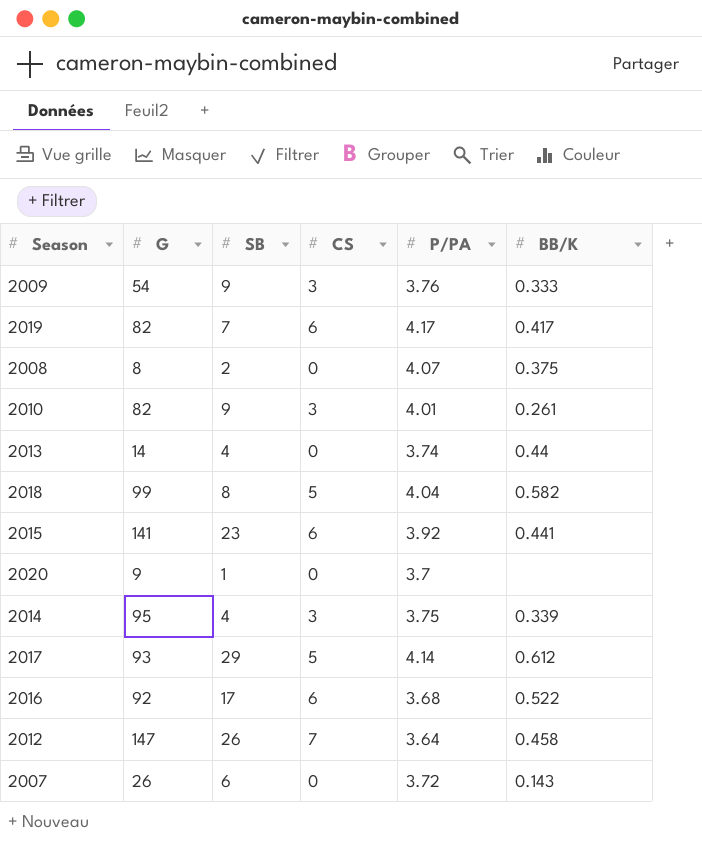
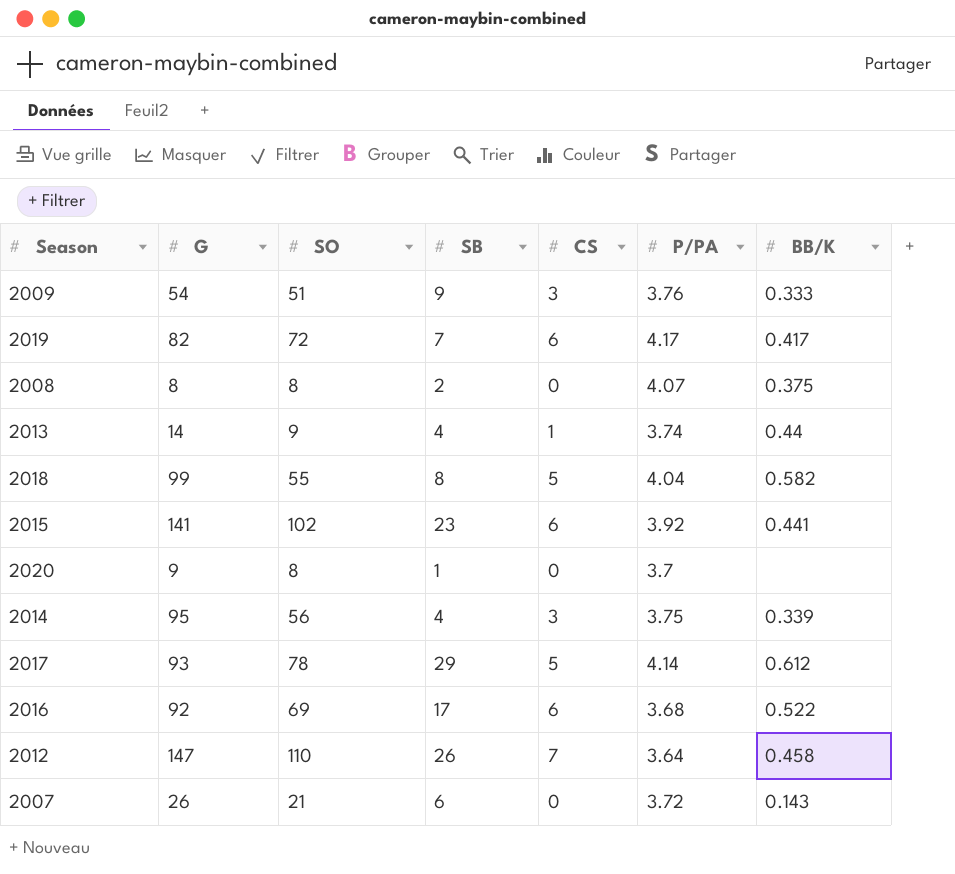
column SO | position: none -> 3
row 2010: 82 | 9 | 3 | 4.01 | 0.261 -> none
2013 | CS: 0 -> 1

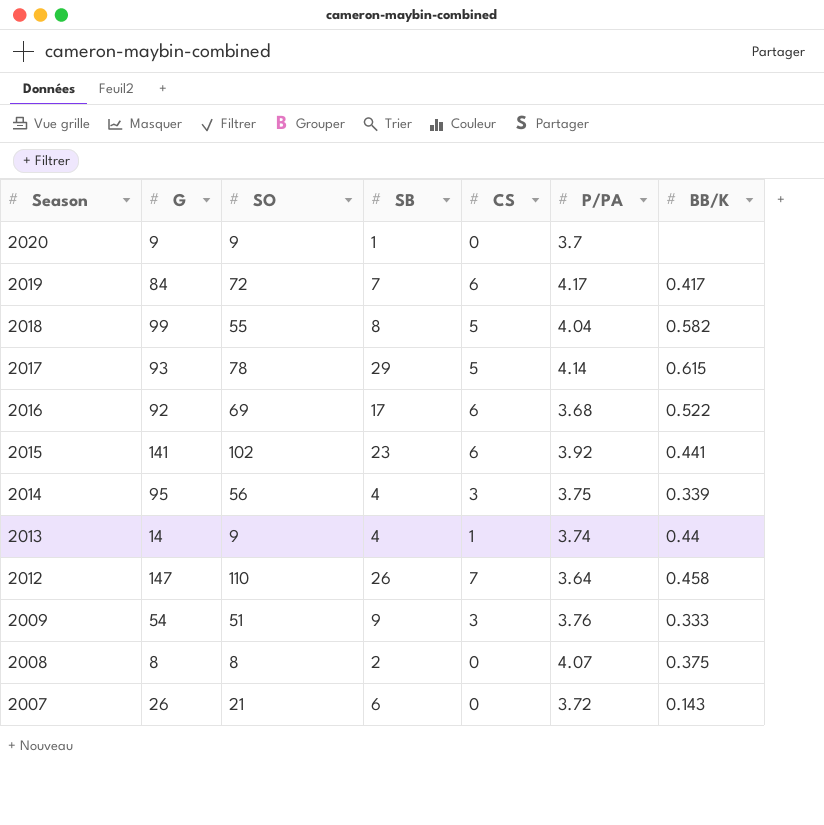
row order: none -> Season descending
2020 | SO: 8 -> 9
2019 | G: 82 -> 84
2017 | BB/K: 0.612 -> 0.615

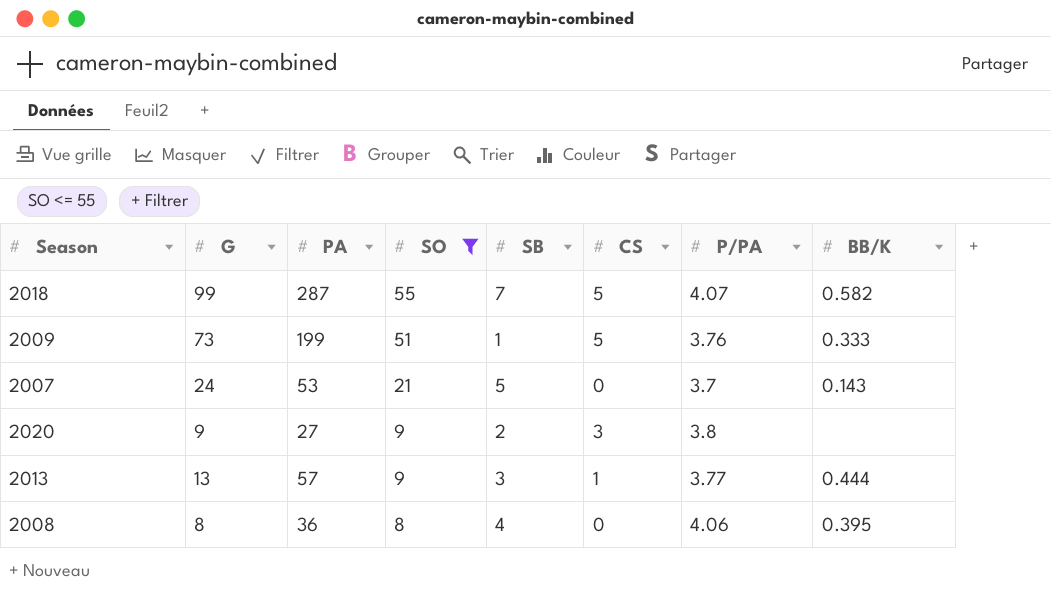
filter: none -> SO <= 55
row order: Season descending -> SO descending
column PA | position: none -> 3
2018 | SB: 8 -> 7
2018 | P/PA: 4.04 -> 4.07
2009 | G: 54 -> 73
2009 | SB: 9 -> 1
2009 | CS: 3 -> 5
2007 | G: 26 -> 24
2007 | SB: 6 -> 5
2007 | P/PA: 3.72 -> 3.7
2020 | SB: 1 -> 2
2020 | CS: 0 -> 3
2020 | P/PA: 3.7 -> 3.8
2013 | G: 14 -> 13
2013 | SB: 4 -> 3
2013 | P/PA: 3.74 -> 3.77
2013 | BB/K: 0.44 -> 0.444
2008 | SB: 2 -> 4
2008 | P/PA: 4.07 -> 4.06
2008 | BB/K: 0.375 -> 0.395

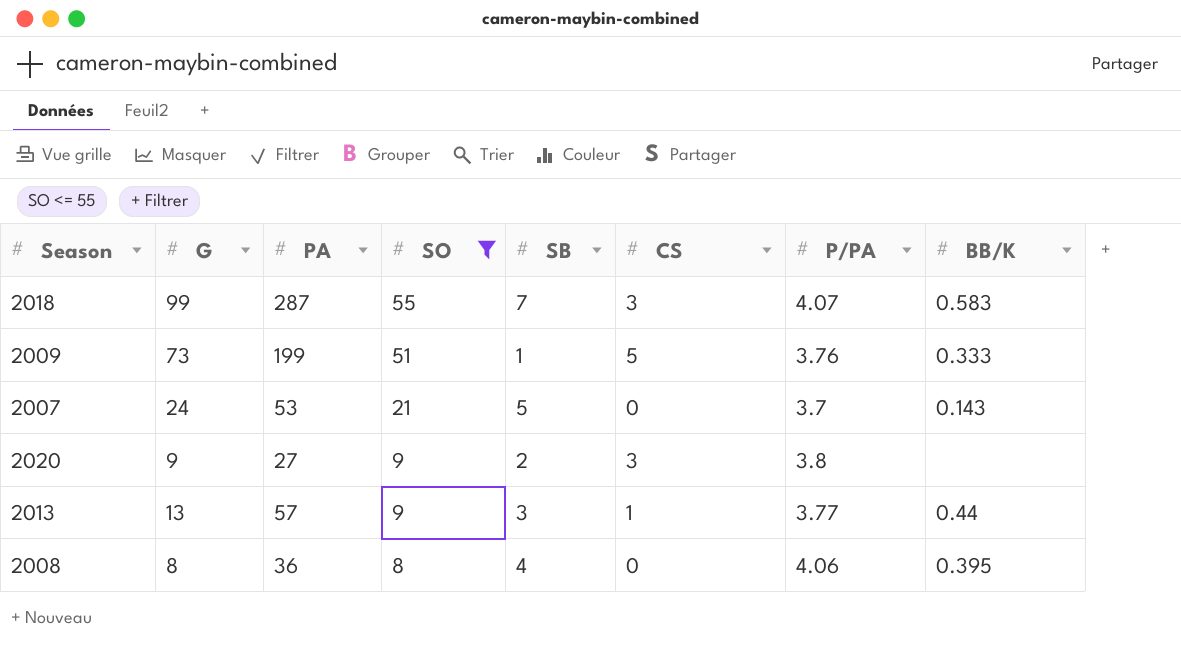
2018 | CS: 5 -> 3
2018 | BB/K: 0.582 -> 0.583
2013 | BB/K: 0.444 -> 0.44

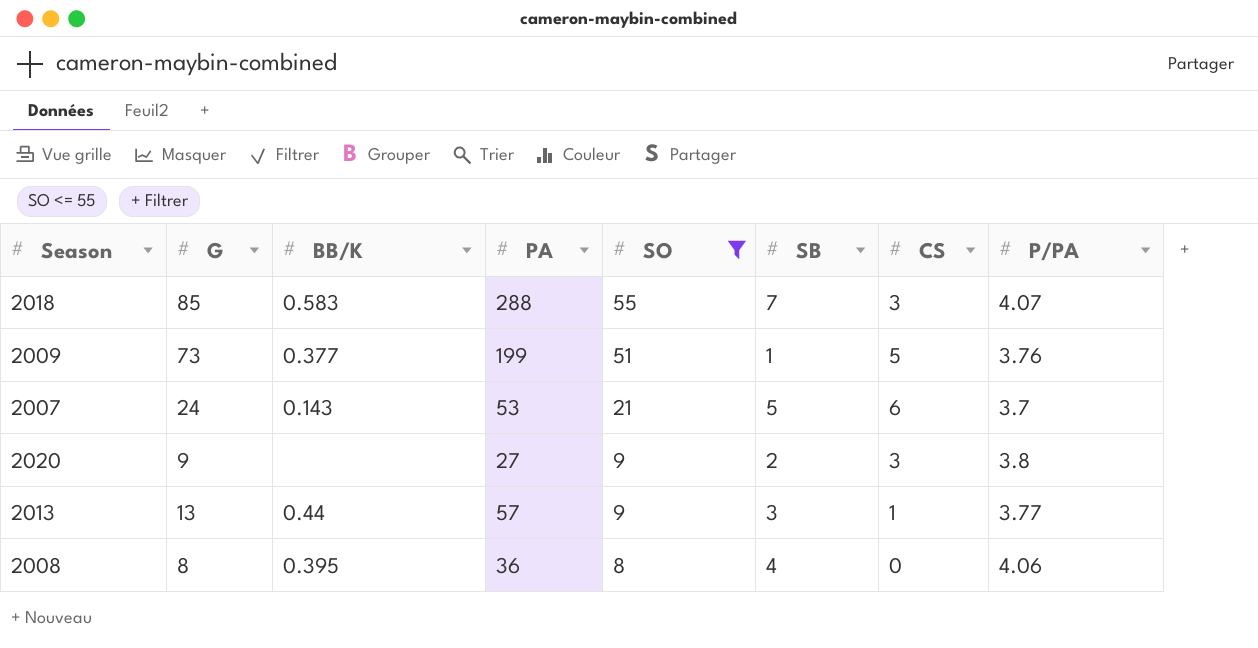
column BB/K | position: 8 -> 3
2018 | G: 99 -> 85
2018 | PA: 287 -> 288
2009 | BB/K: 0.333 -> 0.377
2007 | CS: 0 -> 6

